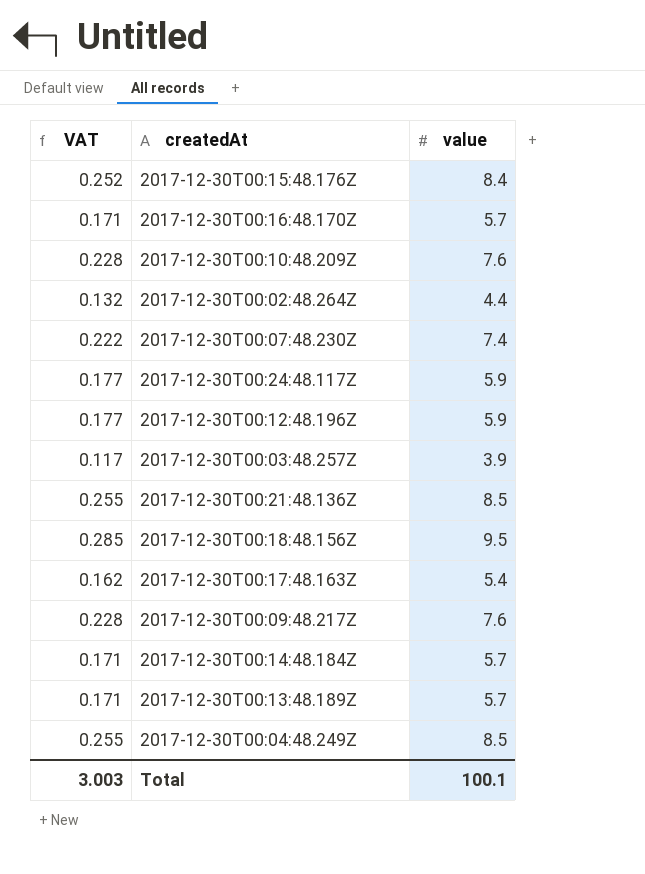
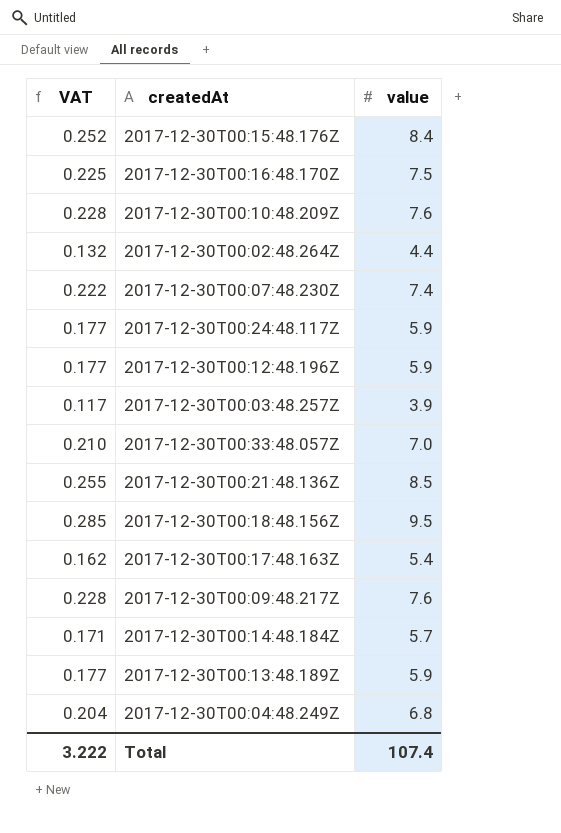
2017-12-30T00:16:48.170Z | VAT: 0.171 -> 0.225
2017-12-30T00:16:48.170Z | value: 5.7 -> 7.5
row 2017-12-30T00:33:48.057Z: none -> 0.210 | 7.0
2017-12-30T00:13:48.189Z | VAT: 0.171 -> 0.177
2017-12-30T00:13:48.189Z | value: 5.7 -> 5.9
2017-12-30T00:04:48.249Z | VAT: 0.255 -> 0.204
2017-12-30T00:04:48.249Z | value: 8.5 -> 6.8
Total | VAT: 3.003 -> 3.222
Total | value: 100.1 -> 107.4

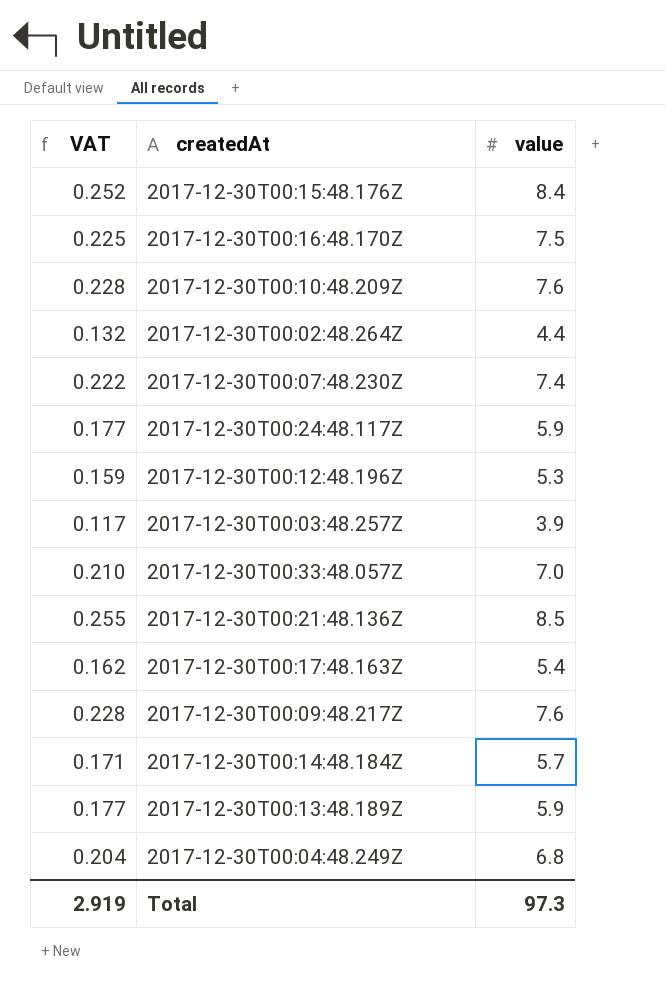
row 2017-12-30T00:18:48.156Z: 0.285 | 9.5 -> none
2017-12-30T00:12:48.196Z | VAT: 0.177 -> 0.159
2017-12-30T00:12:48.196Z | value: 5.9 -> 5.3
Total | VAT: 3.222 -> 2.919
Total | value: 107.4 -> 97.3

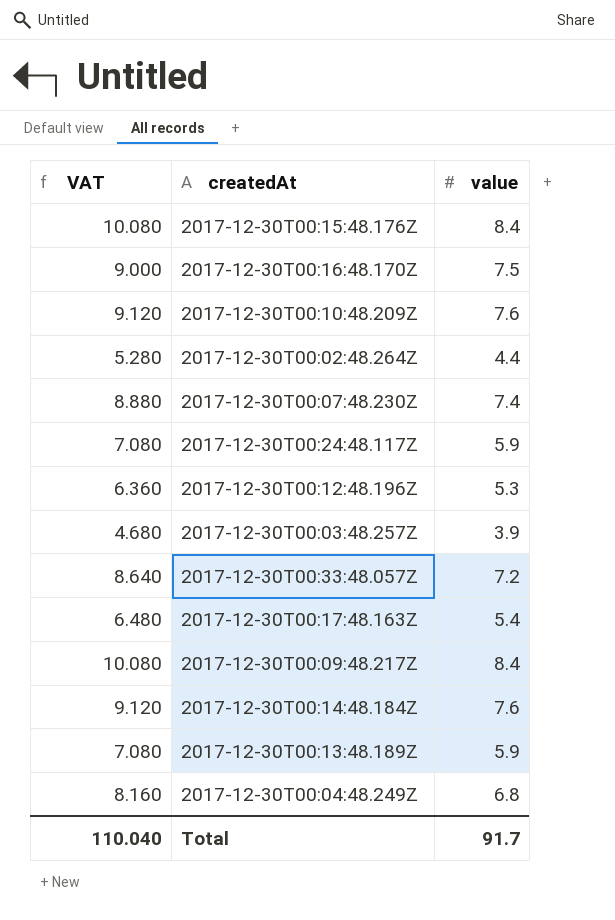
column VAT | formula: [value] * 0.03 -> [value] * 1.2
row 2017-12-30T00:21:48.136Z: 0.255 | 8.5 -> none
2017-12-30T00:33:48.057Z | value: 7.0 -> 7.2
2017-12-30T00:09:48.217Z | value: 7.6 -> 8.4
2017-12-30T00:14:48.184Z | value: 5.7 -> 7.6
Total | VAT: 2.919 -> 110.040
Total | value: 97.3 -> 91.7

